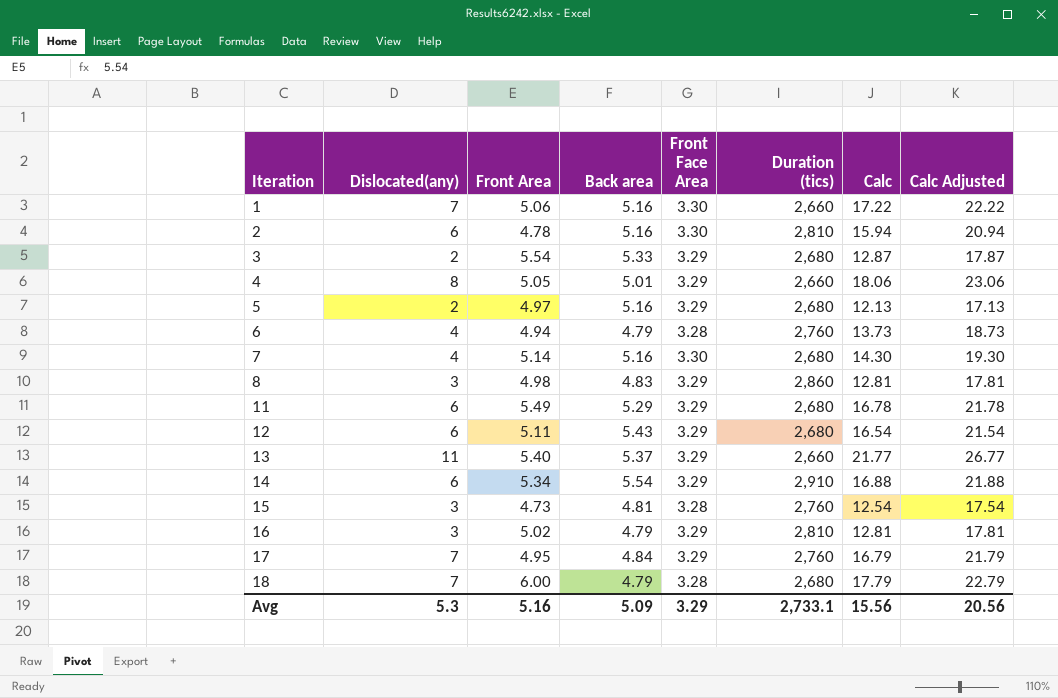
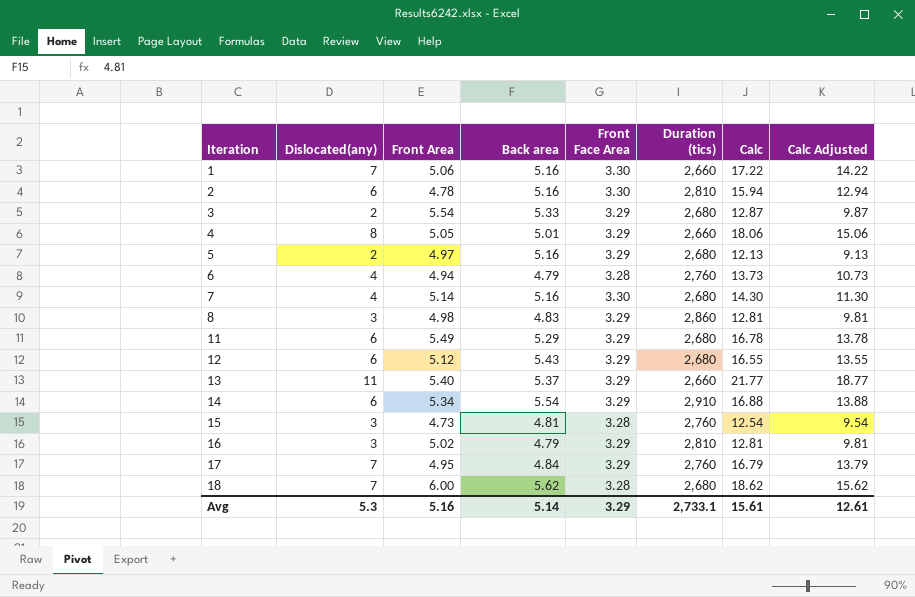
column Calc Adjusted | formula: [Calc] + 5 -> [Calc] - 3
12 | Front Area: 5.11 -> 5.12
12 | Calc: 16.54 -> 16.55
18 | Back area: 4.79 -> 5.62
18 | Calc: 17.79 -> 18.62
Avg | Back area: 5.09 -> 5.14
Avg | Calc: 15.56 -> 15.61
Avg | Calc Adjusted: 20.56 -> 12.61

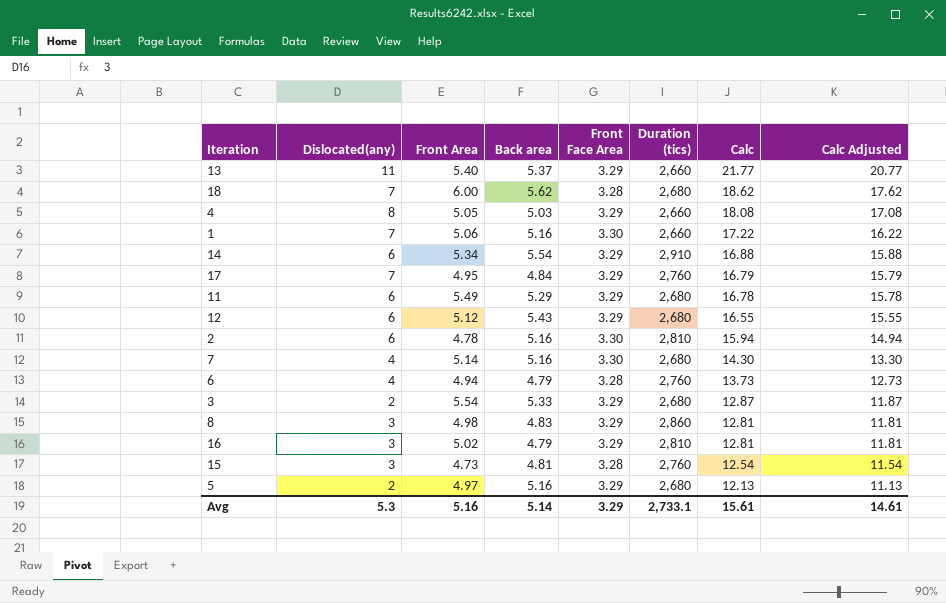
row order: Iteration ascending -> Calc descending
column Calc Adjusted | formula: [Calc] - 3 -> [Calc] - 1
4 | Back area: 5.01 -> 5.03
4 | Calc: 18.06 -> 18.08
Avg | Calc Adjusted: 12.61 -> 14.61

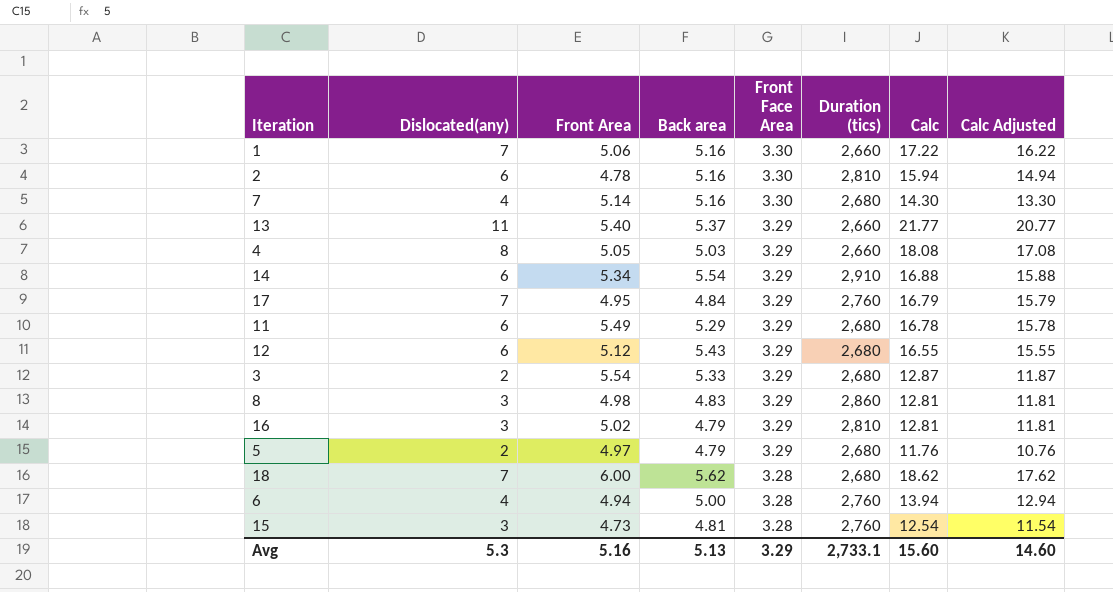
row order: Calc descending -> Front Face Area descending
5 | Back area: 5.16 -> 4.79
5 | Calc: 12.13 -> 11.76
5 | Calc Adjusted: 11.13 -> 10.76
6 | Back area: 4.79 -> 5.00
6 | Calc: 13.73 -> 13.94
6 | Calc Adjusted: 12.73 -> 12.94
Avg | Back area: 5.14 -> 5.13
Avg | Calc: 15.61 -> 15.60
Avg | Calc Adjusted: 14.61 -> 14.60

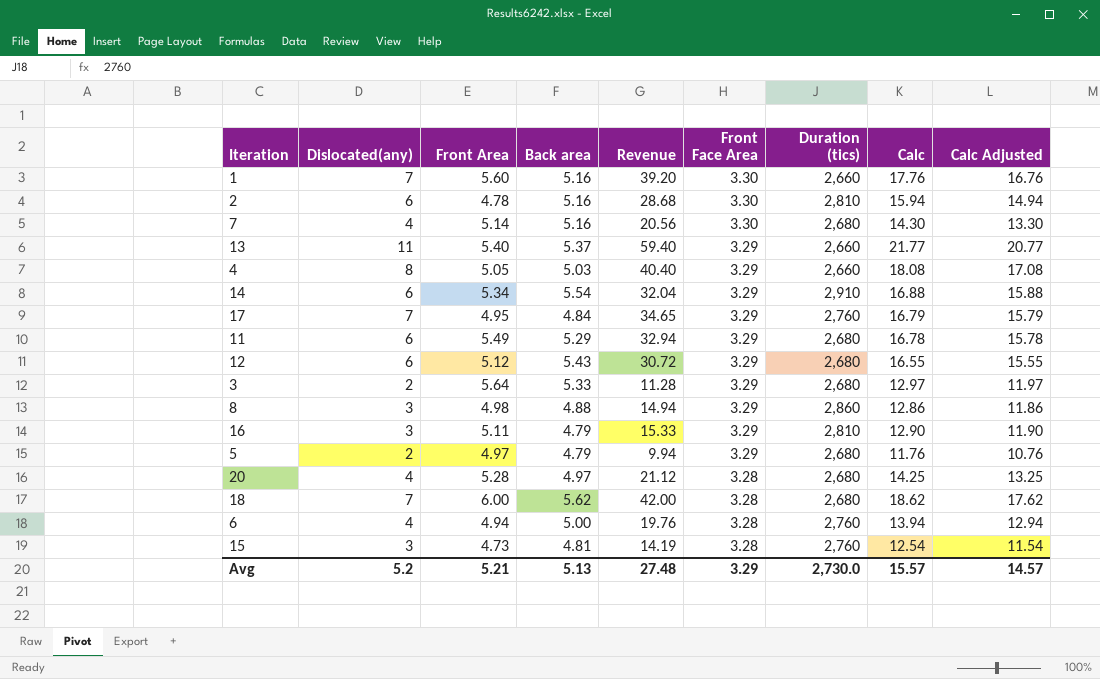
column Revenue | formula: none -> [Dislocated(any)] * [Front Area]
1 | Front Area: 5.06 -> 5.60
1 | Calc: 17.22 -> 17.76
1 | Calc Adjusted: 16.22 -> 16.76
3 | Front Area: 5.54 -> 5.64
3 | Calc: 12.87 -> 12.97
3 | Calc Adjusted: 11.87 -> 11.97
8 | Back area: 4.83 -> 4.88
8 | Calc: 12.81 -> 12.86
8 | Calc Adjusted: 11.81 -> 11.86
16 | Front Area: 5.02 -> 5.11
16 | Calc: 12.81 -> 12.90
16 | Calc Adjusted: 11.81 -> 11.90
row 20: none -> 4 | 5.28 | 4.97 | 21.12 | 3.28 | 2,680 | 14.25 | 13.25
Avg | Dislocated(any): 5.3 -> 5.2
Avg | Front Area: 5.16 -> 5.21
Avg | Duration (tics): 2,733.1 -> 2,730.0
Avg | Calc: 15.60 -> 15.57
Avg | Calc Adjusted: 14.60 -> 14.57

